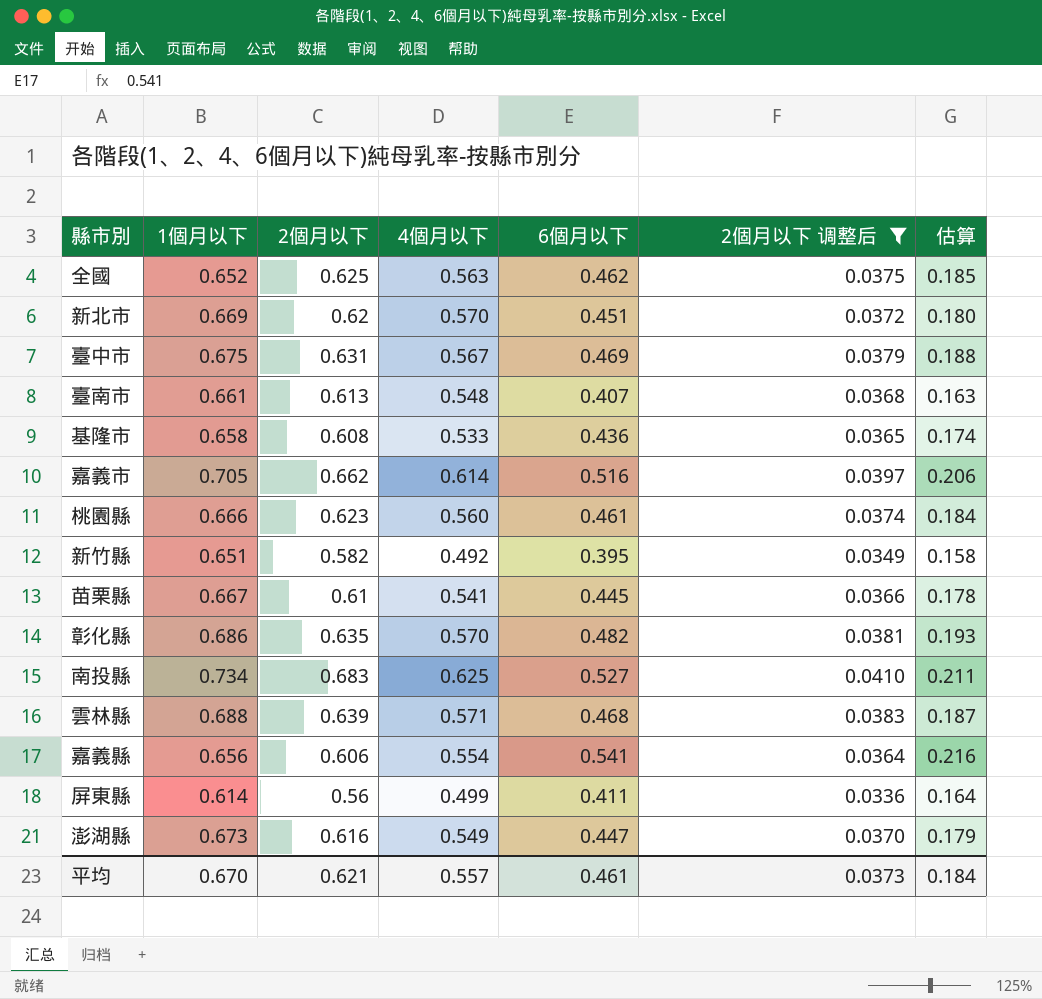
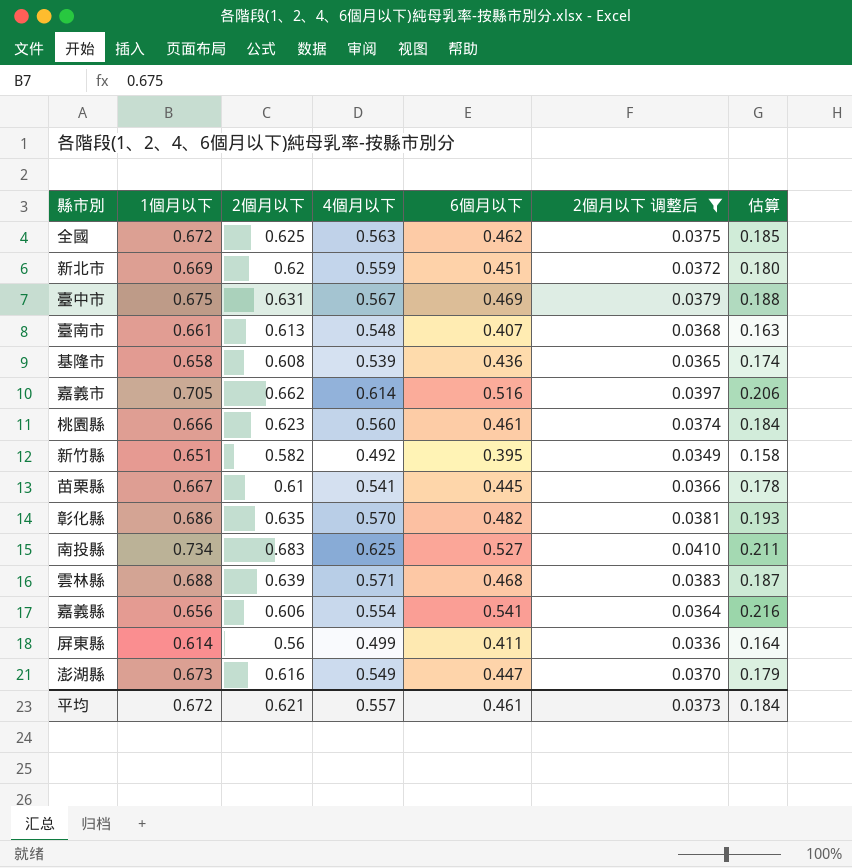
全國 | 1個月以下: 0.652 -> 0.672
新北市 | 4個月以下: 0.570 -> 0.559
基隆市 | 4個月以下: 0.533 -> 0.539
平均 | 1個月以下: 0.670 -> 0.672

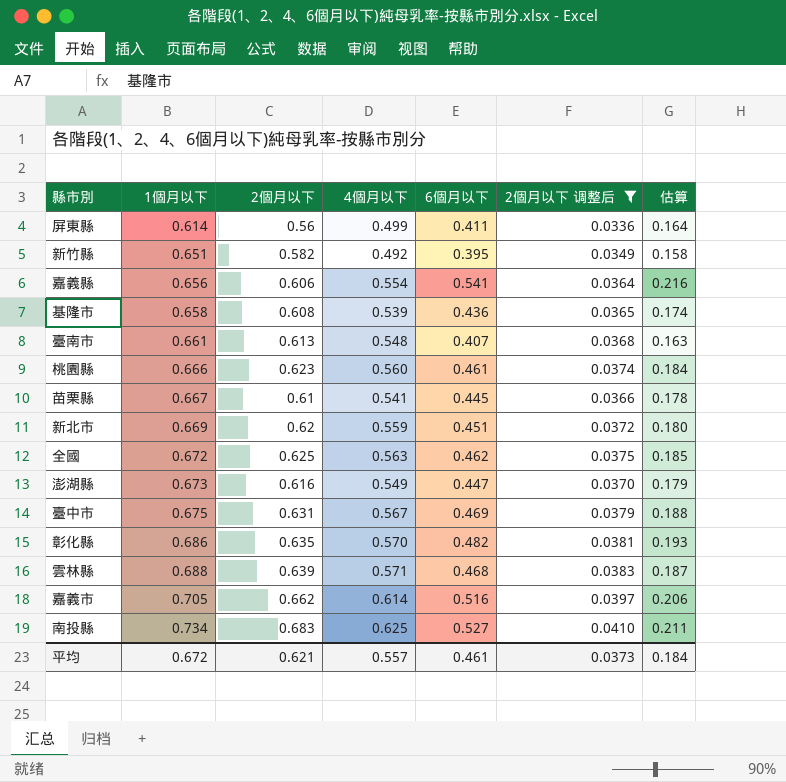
row order: none -> 1個月以下 ascending

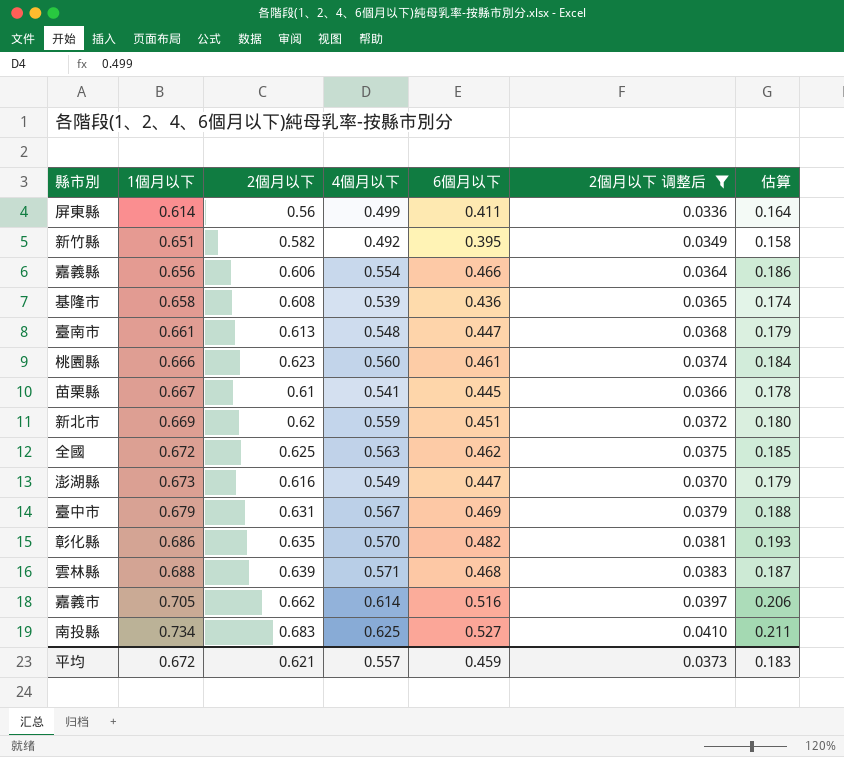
嘉義縣 | 6個月以下: 0.541 -> 0.466
嘉義縣 | 估算: 0.216 -> 0.186
臺南市 | 6個月以下: 0.407 -> 0.447
臺南市 | 估算: 0.163 -> 0.179
臺中市 | 1個月以下: 0.675 -> 0.679
平均 | 6個月以下: 0.461 -> 0.459
平均 | 估算: 0.184 -> 0.183

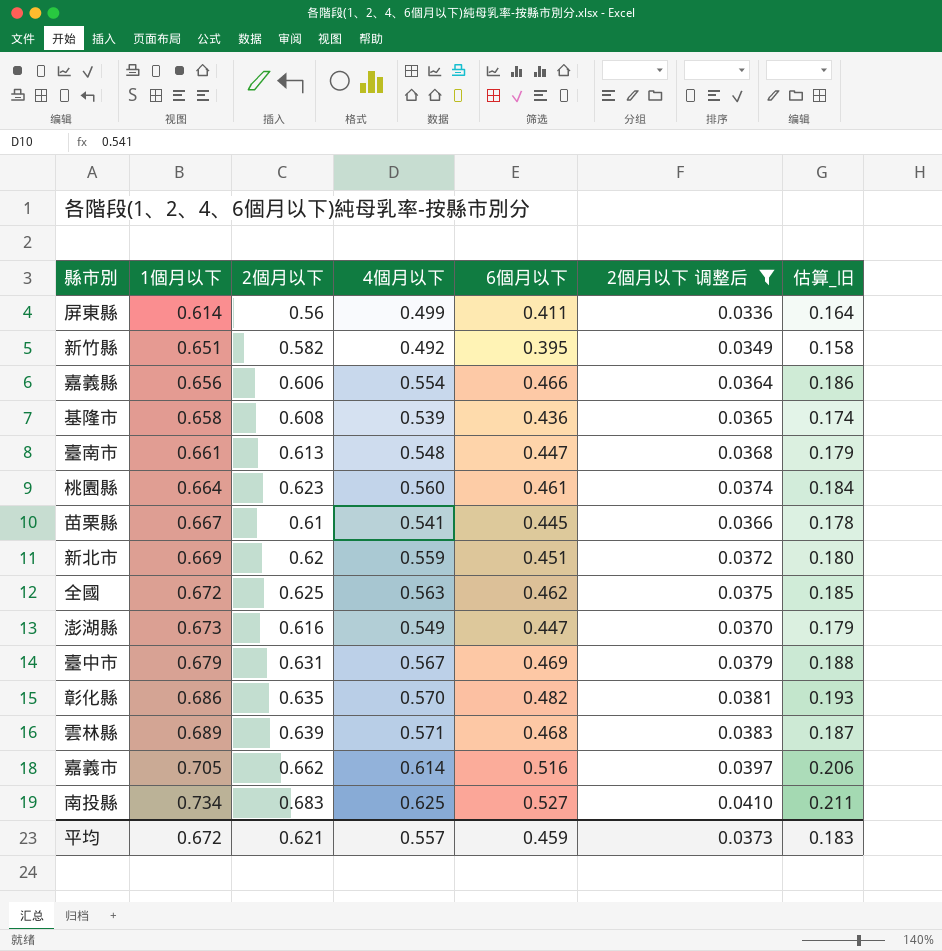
column name: 估算 -> 估算_旧
桃園縣 | 1個月以下: 0.666 -> 0.664
雲林縣 | 1個月以下: 0.688 -> 0.689

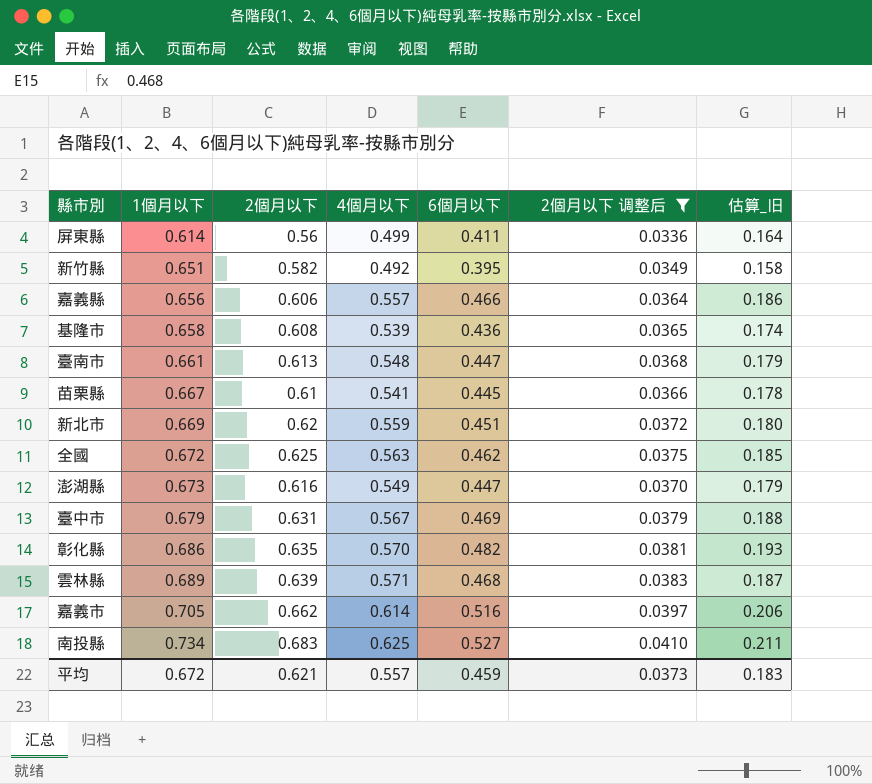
row 桃園縣: 0.664 | 0.623 | 0.560 | 0.461 | 0.0374 | 0.184 -> none
嘉義縣 | 4個月以下: 0.554 -> 0.557

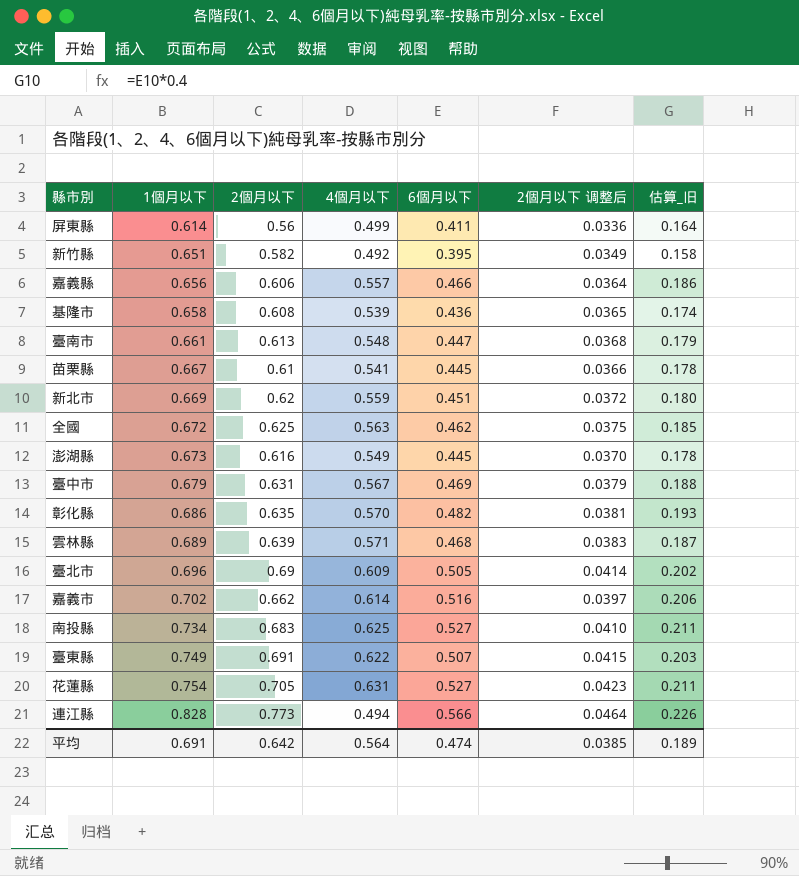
filter: 2個月以下 调整后 <= 0.0410 -> none
澎湖縣 | 6個月以下: 0.447 -> 0.445
澎湖縣 | 估算_旧: 0.179 -> 0.178
嘉義市 | 1個月以下: 0.705 -> 0.702
平均 | 1個月以下: 0.672 -> 0.691
平均 | 2個月以下: 0.621 -> 0.642
平均 | 4個月以下: 0.557 -> 0.564
平均 | 6個月以下: 0.459 -> 0.474
平均 | 2個月以下 调整后: 0.0373 -> 0.0385
平均 | 估算_旧: 0.183 -> 0.189

